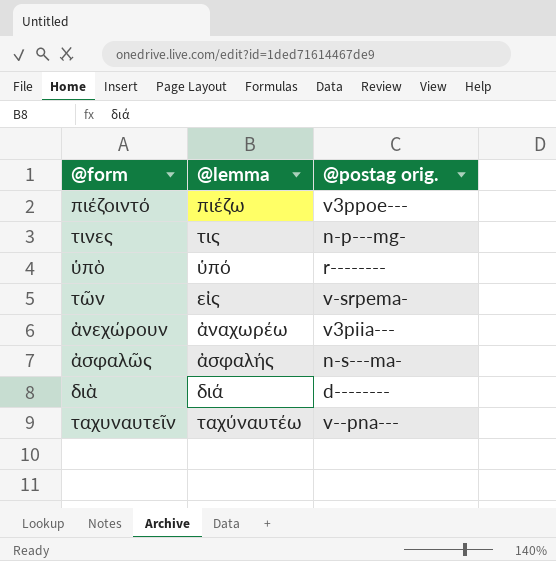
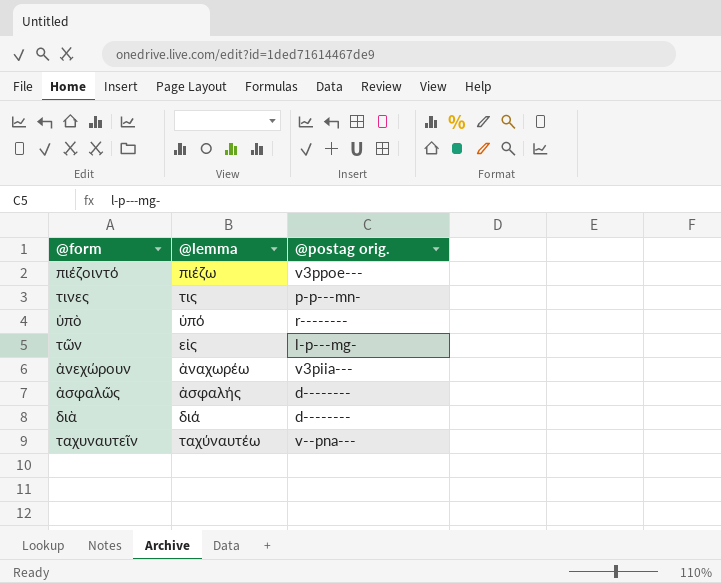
τινες | @postag orig.: n-p---mg- -> p-p---mn-
τῶν | @postag orig.: v-srpema- -> l-p---mg-
ἀσφαλῶς | @postag orig.: n-s---ma- -> d--------

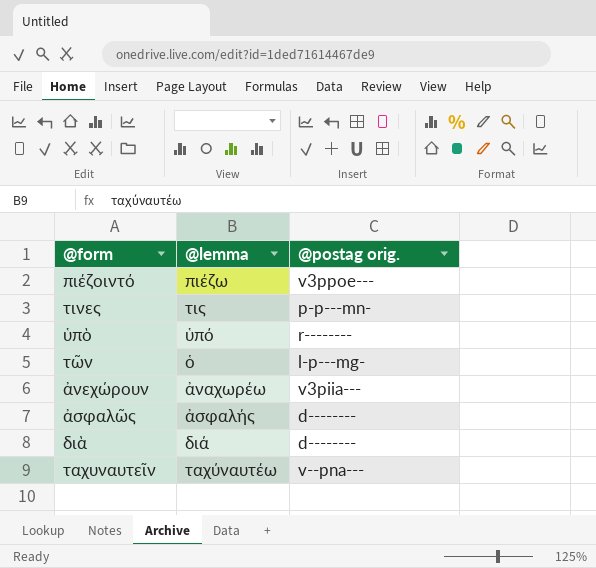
τῶν | @lemma: εἰς -> ὁ

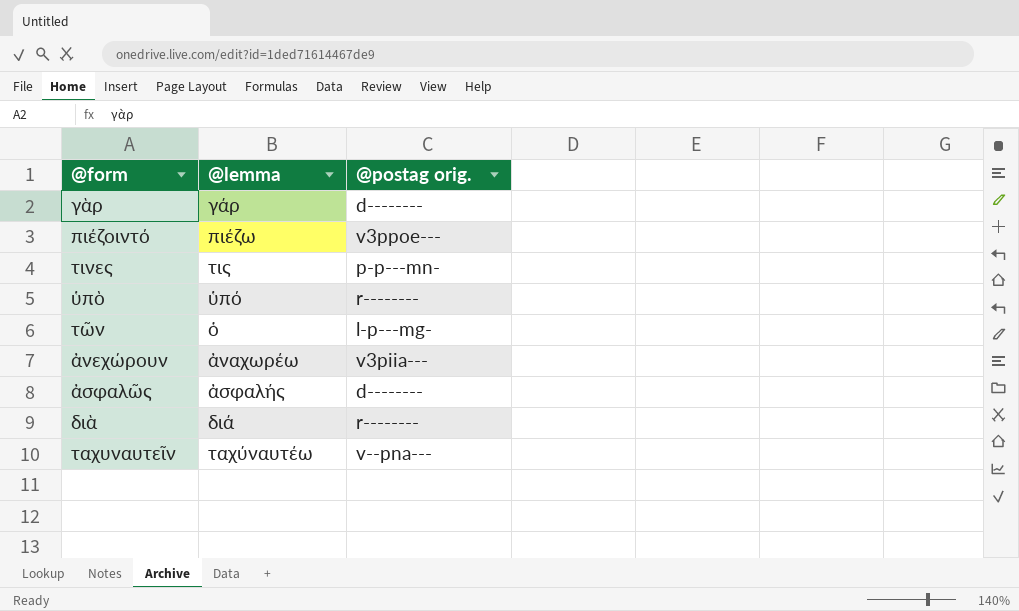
row γὰρ: none -> γάρ | d--------
διὰ | @postag orig.: d-------- -> r--------

